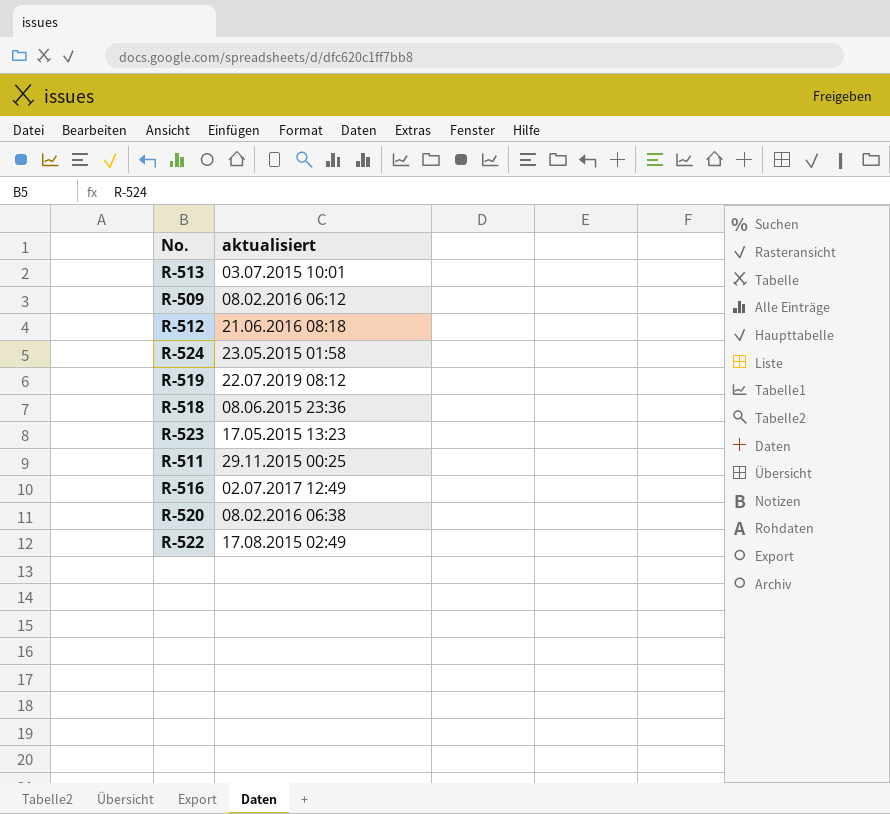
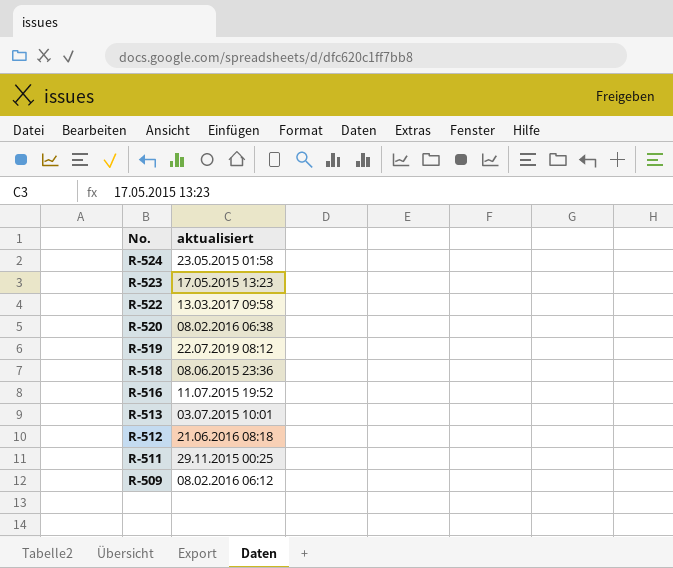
row order: none -> No. descending
R-522 | aktualisiert: 17.08.2015 02:49 -> 13.03.2017 09:58
R-516 | aktualisiert: 02.07.2017 12:49 -> 11.07.2015 19:52

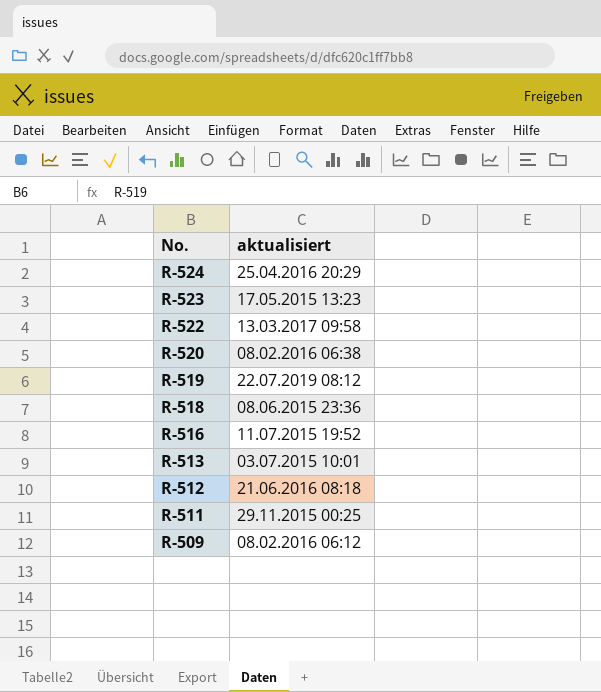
R-524 | aktualisiert: 23.05.2015 01:58 -> 25.04.2016 20:29

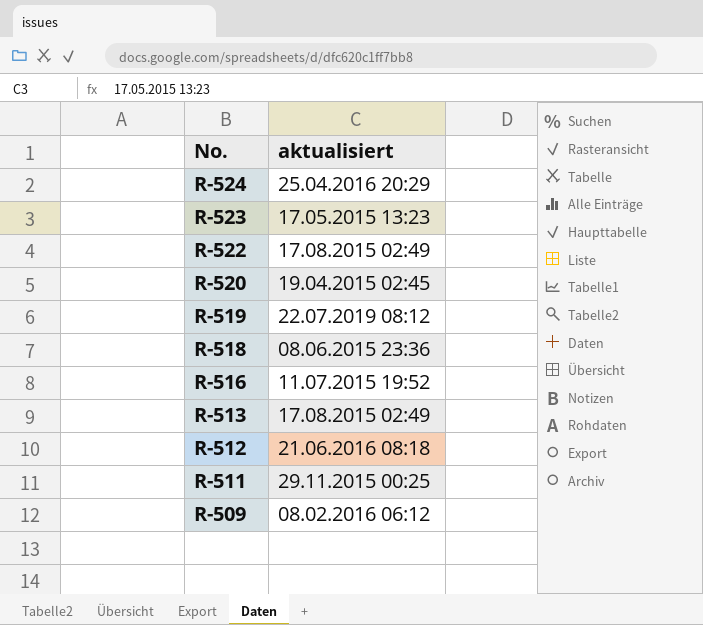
R-522 | aktualisiert: 13.03.2017 09:58 -> 17.08.2015 02:49
R-520 | aktualisiert: 08.02.2016 06:38 -> 19.04.2015 02:45
R-513 | aktualisiert: 03.07.2015 10:01 -> 17.08.2015 02:49

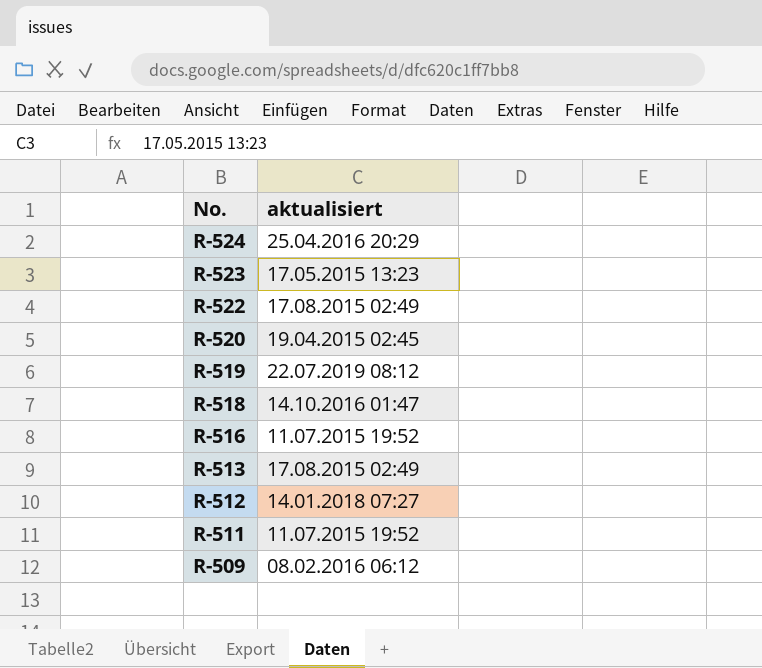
R-518 | aktualisiert: 08.06.2015 23:36 -> 14.10.2016 01:47
R-512 | aktualisiert: 21.06.2016 08:18 -> 14.01.2018 07:27
R-511 | aktualisiert: 29.11.2015 00:25 -> 11.07.2015 19:52

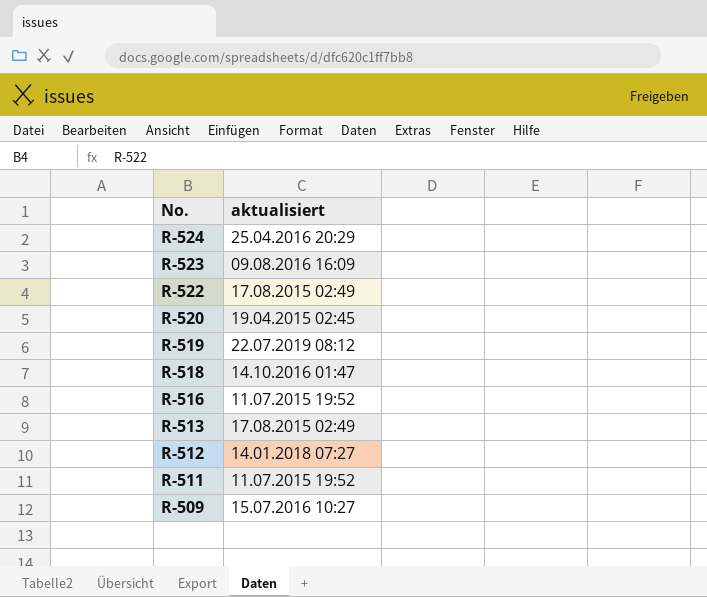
R-523 | aktualisiert: 17.05.2015 13:23 -> 09.08.2016 16:09
R-509 | aktualisiert: 08.02.2016 06:12 -> 15.07.2016 10:27

